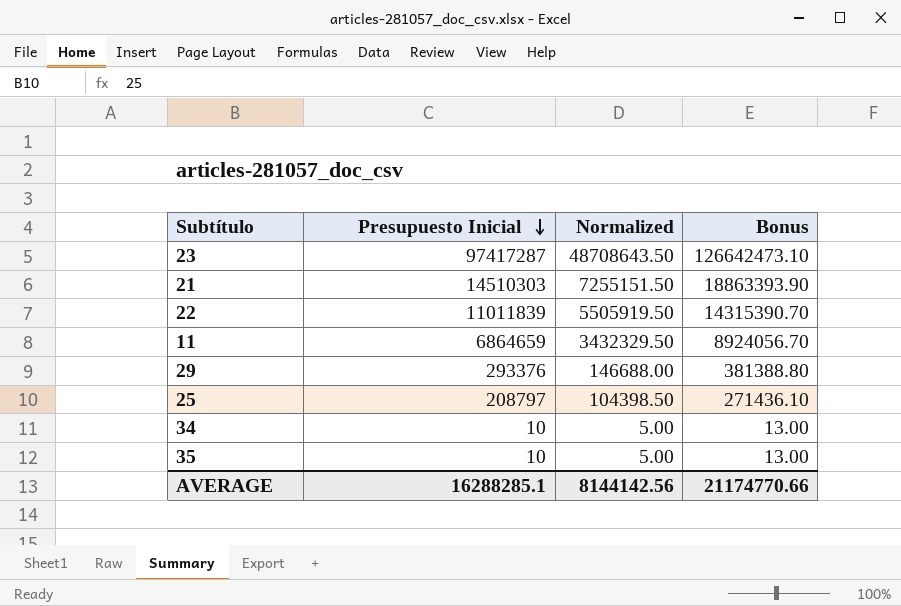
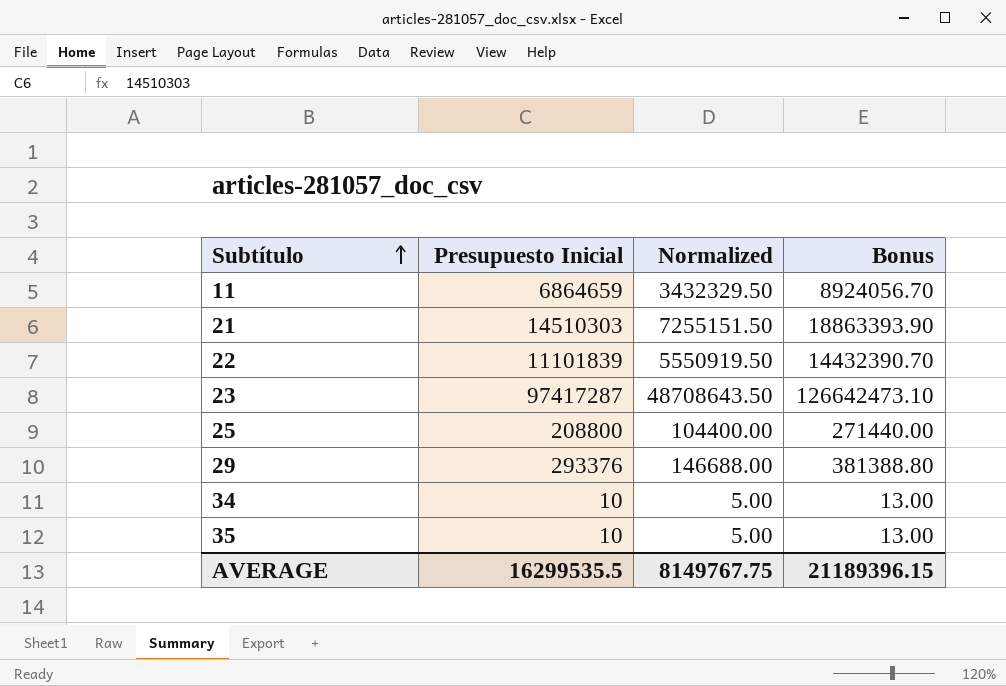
row order: Presupuesto Inicial descending -> Subtítulo ascending
22 | Presupuesto Inicial: 11011839 -> 11101839
22 | Normalized: 5505919.50 -> 5550919.50
22 | Bonus: 14315390.70 -> 14432390.70
25 | Presupuesto Inicial: 208797 -> 208800
25 | Normalized: 104398.50 -> 104400.00
25 | Bonus: 271436.10 -> 271440.00
AVERAGE | Presupuesto Inicial: 16288285.1 -> 16299535.5
AVERAGE | Normalized: 8144142.56 -> 8149767.75
AVERAGE | Bonus: 21174770.66 -> 21189396.15

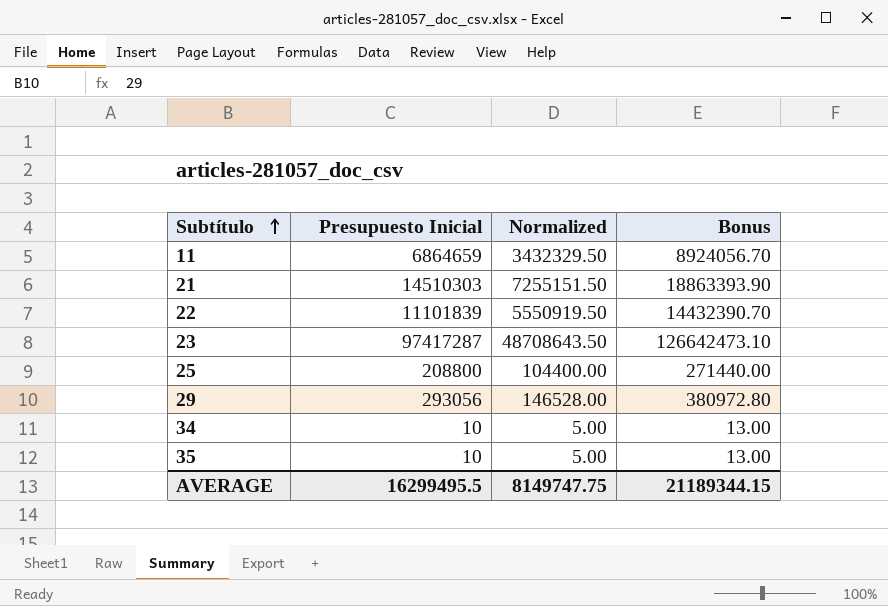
29 | Presupuesto Inicial: 293376 -> 293056
29 | Normalized: 146688.00 -> 146528.00
29 | Bonus: 381388.80 -> 380972.80
AVERAGE | Presupuesto Inicial: 16299535.5 -> 16299495.5
AVERAGE | Normalized: 8149767.75 -> 8149747.75
AVERAGE | Bonus: 21189396.15 -> 21189344.15

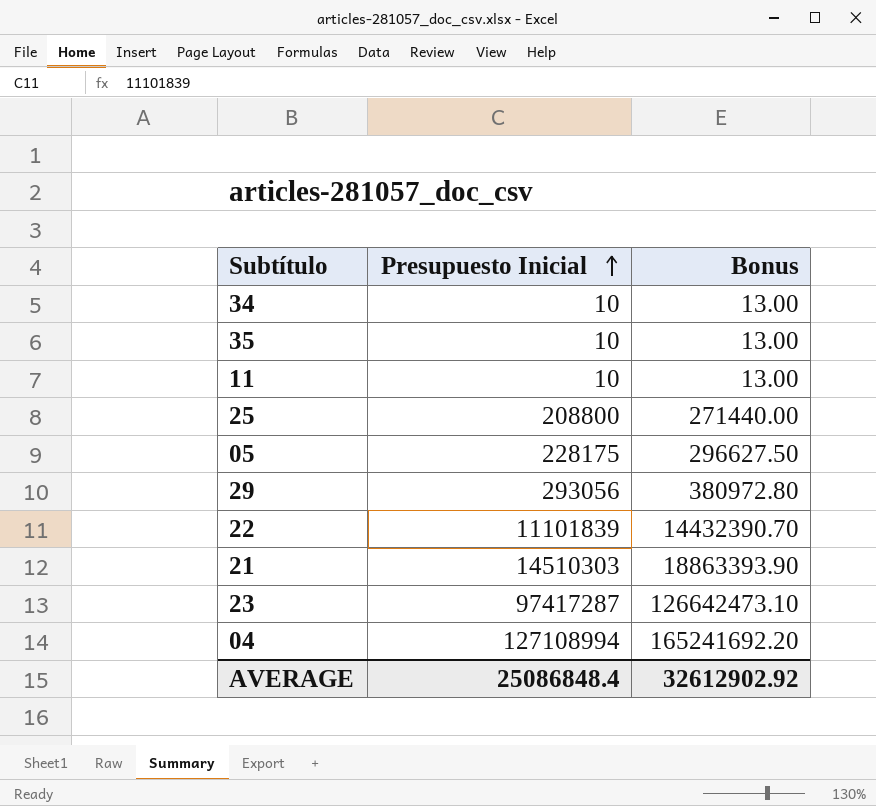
row order: Subtítulo ascending -> Presupuesto Inicial ascending
column Normalized | formula: [Presupuesto Inicial] * 0.5 -> none
11 | Presupuesto Inicial: 6864659 -> 10
11 | Bonus: 8924056.70 -> 13.00
row 05: none -> 228175 | 296627.50
row 04: none -> 127108994 | 165241692.20
AVERAGE | Presupuesto Inicial: 16299495.5 -> 25086848.4
AVERAGE | Bonus: 21189344.15 -> 32612902.92

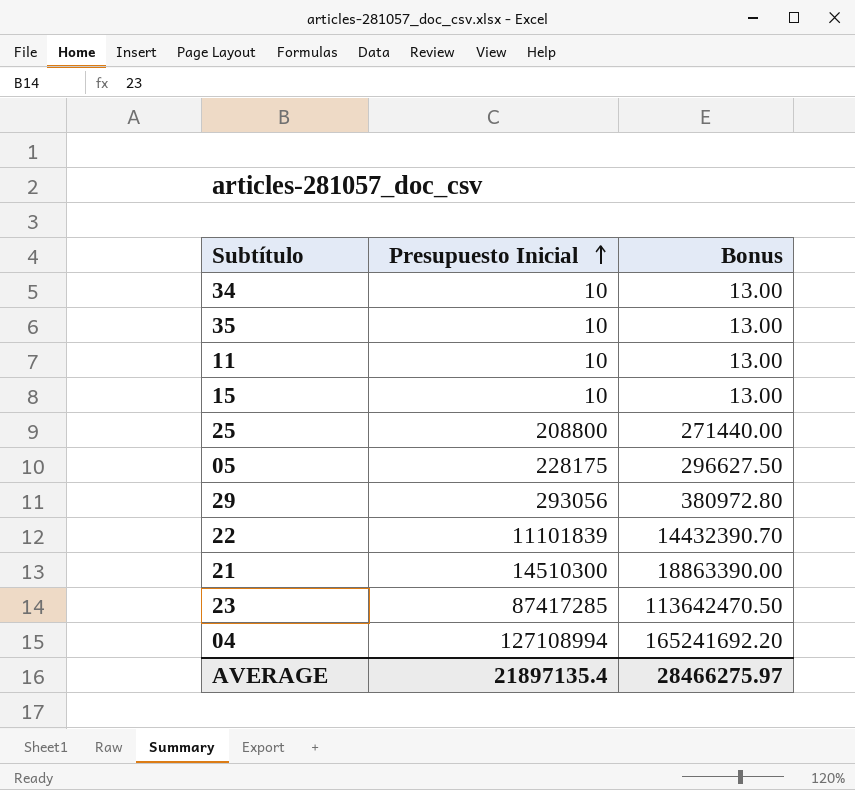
row 15: none -> 10 | 13.00
21 | Presupuesto Inicial: 14510303 -> 14510300
21 | Bonus: 18863393.90 -> 18863390.00
23 | Presupuesto Inicial: 97417287 -> 87417285
23 | Bonus: 126642473.10 -> 113642470.50
AVERAGE | Presupuesto Inicial: 25086848.4 -> 21897135.4
AVERAGE | Bonus: 32612902.92 -> 28466275.97

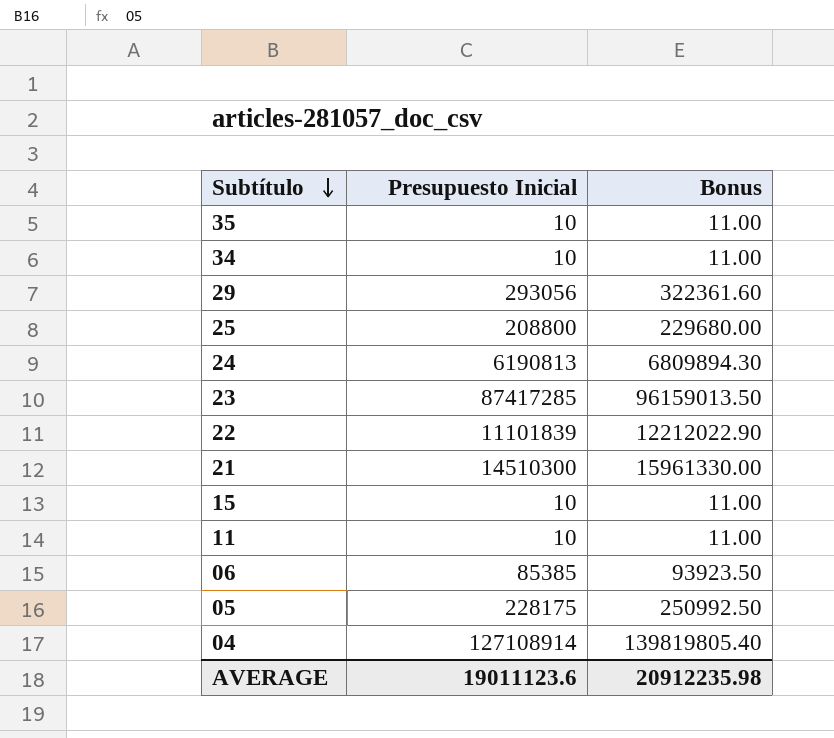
row order: Presupuesto Inicial ascending -> Subtítulo descending
column Bonus | formula: [Presupuesto Inicial] * 1.3 -> [Presupuesto Inicial] * 1.1
row 24: none -> 6190813 | 6809894.30
row 06: none -> 85385 | 93923.50
04 | Presupuesto Inicial: 127108994 -> 127108914
AVERAGE | Presupuesto Inicial: 21897135.4 -> 19011123.6
AVERAGE | Bonus: 28466275.97 -> 20912235.98

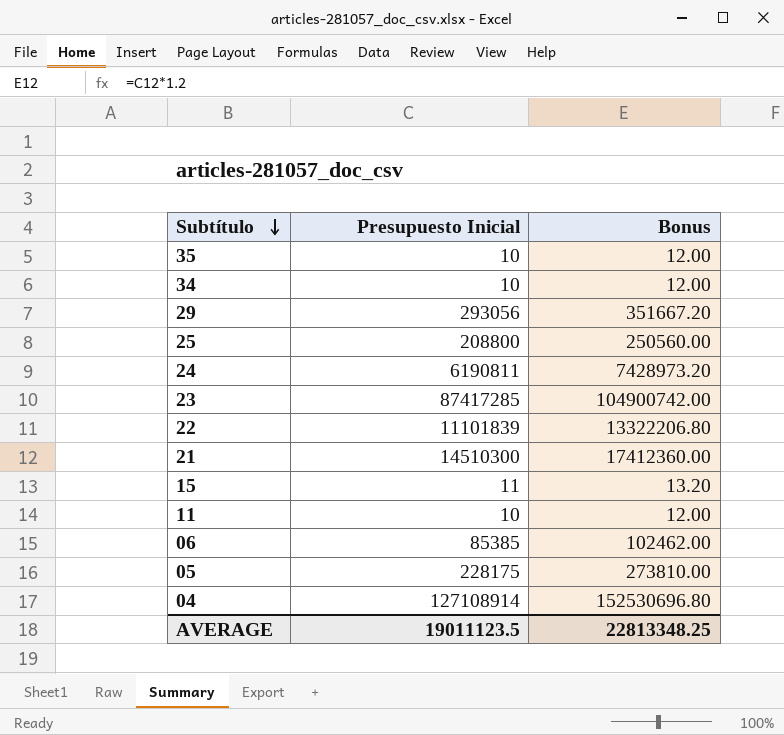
column Bonus | formula: [Presupuesto Inicial] * 1.1 -> [Presupuesto Inicial] * 1.2
24 | Presupuesto Inicial: 6190813 -> 6190811
15 | Presupuesto Inicial: 10 -> 11
AVERAGE | Presupuesto Inicial: 19011123.6 -> 19011123.5
AVERAGE | Bonus: 20912235.98 -> 22813348.25

